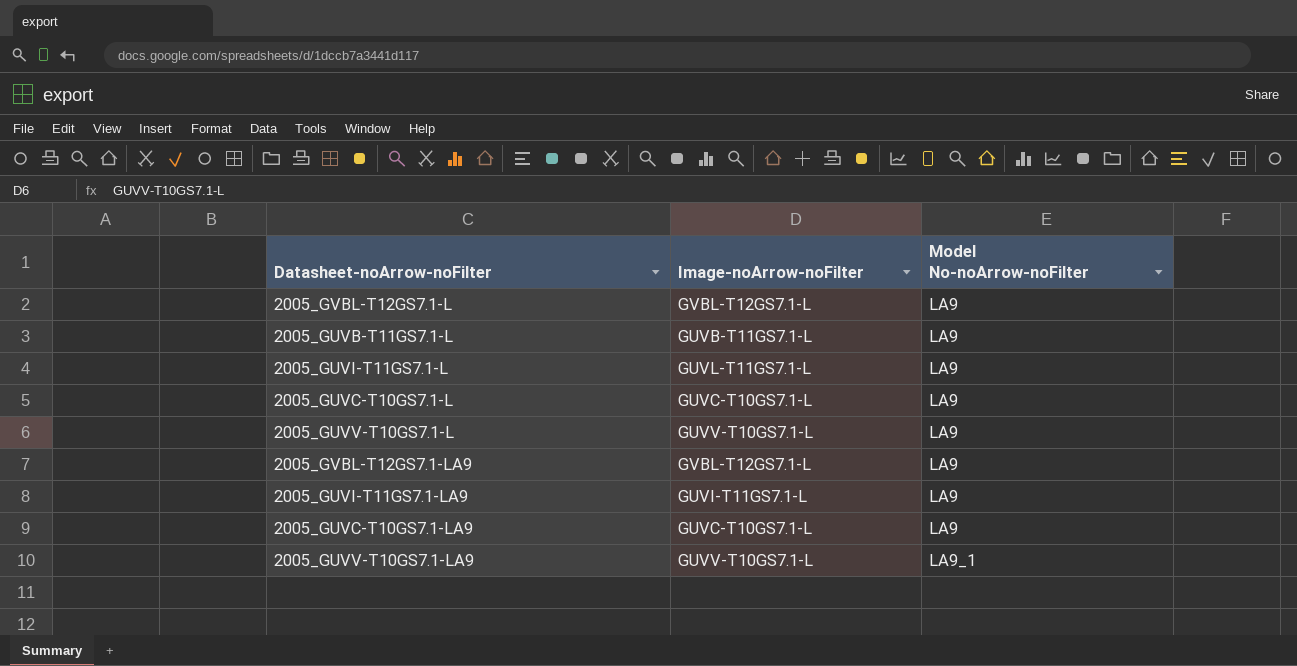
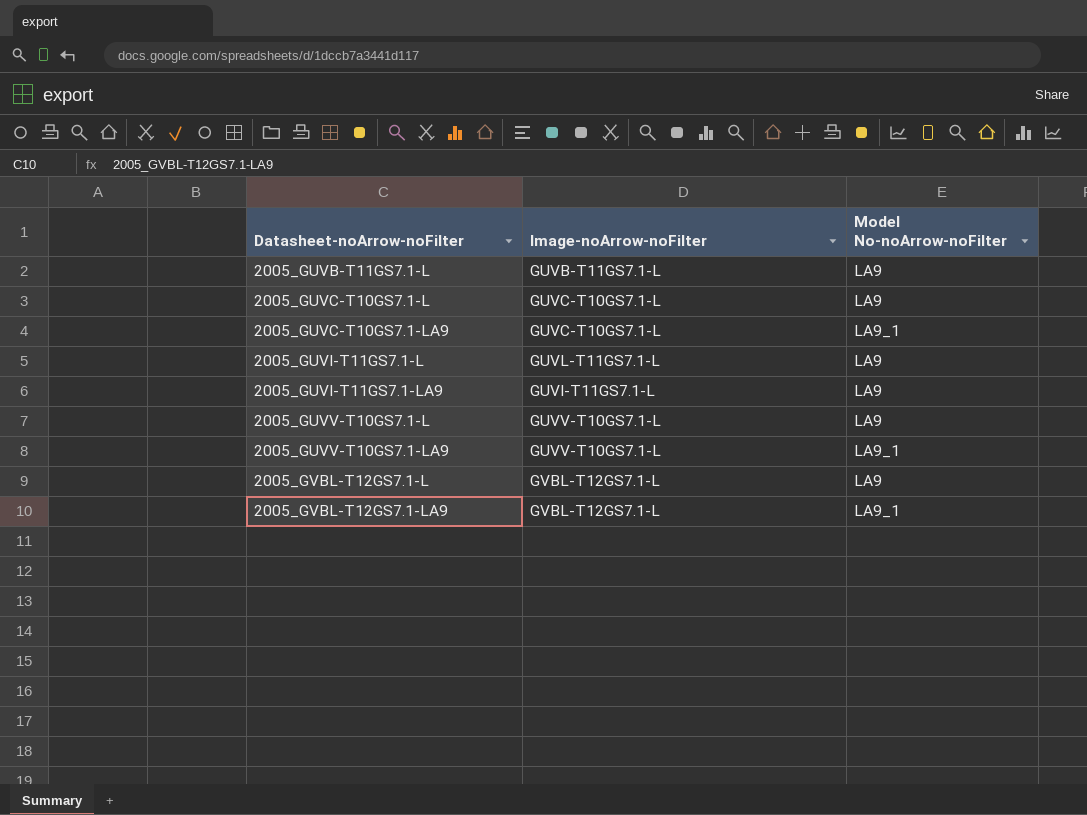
row order: Model No-noArrow-noFilter ascending -> Datasheet-noArrow-noFilter ascending
2005_GUVC-T10GS7.1-LA9 | Model No-noArrow-noFilter: LA9 -> LA9_1
2005_GVBL-T12GS7.1-LA9 | Model No-noArrow-noFilter: LA9 -> LA9_1

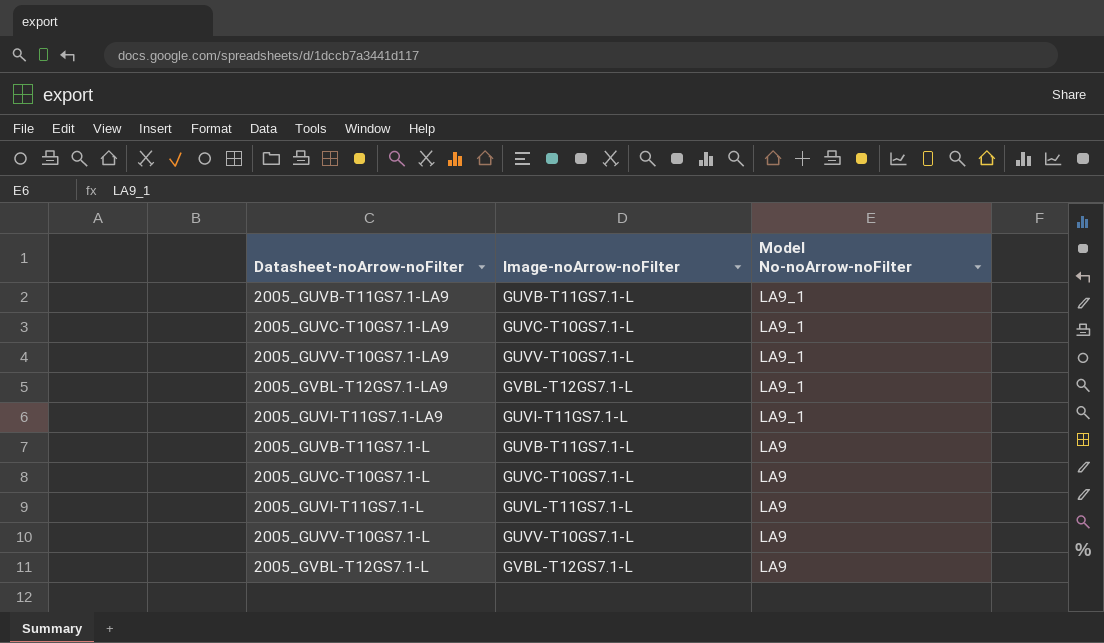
row order: Datasheet-noArrow-noFilter ascending -> Model No-noArrow-noFilter descending
row 2005_GUVB-T11GS7.1-LA9: none -> GUVB-T11GS7.1-L | LA9_1
2005_GUVI-T11GS7.1-LA9 | Model No-noArrow-noFilter: LA9 -> LA9_1

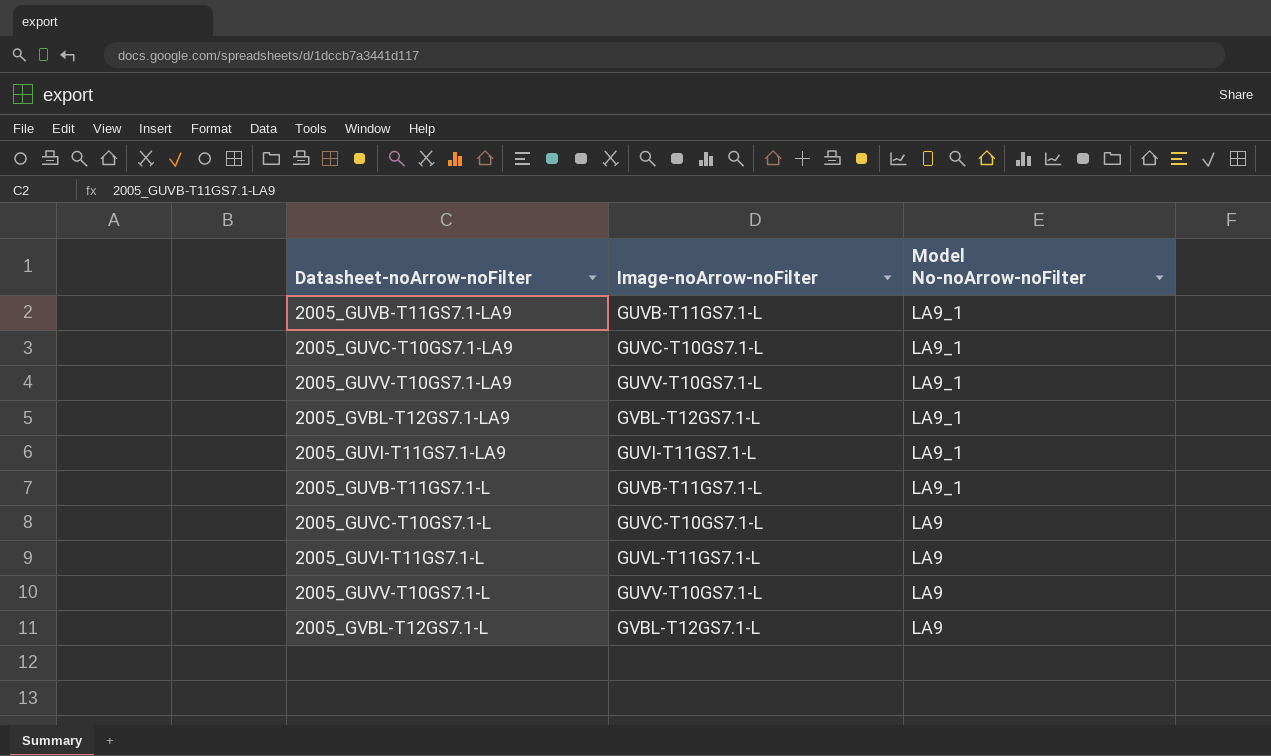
2005_GUVB-T11GS7.1-L | Model No-noArrow-noFilter: LA9 -> LA9_1

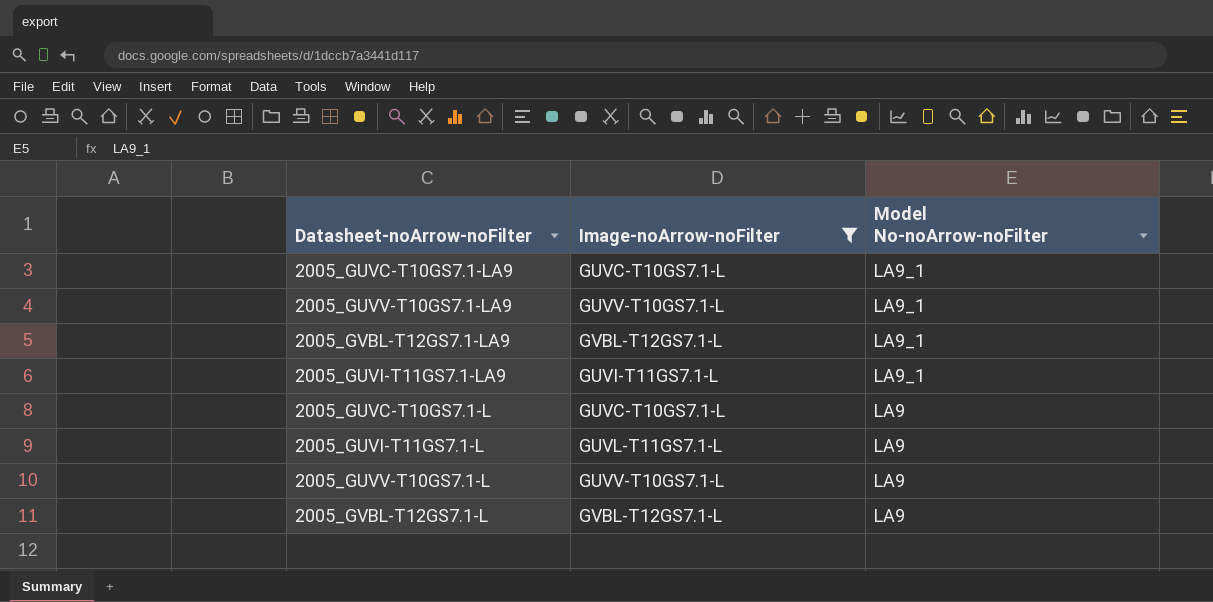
filter: none -> Image-noArrow-noFilter != GUVB-T11GS7.1-L

